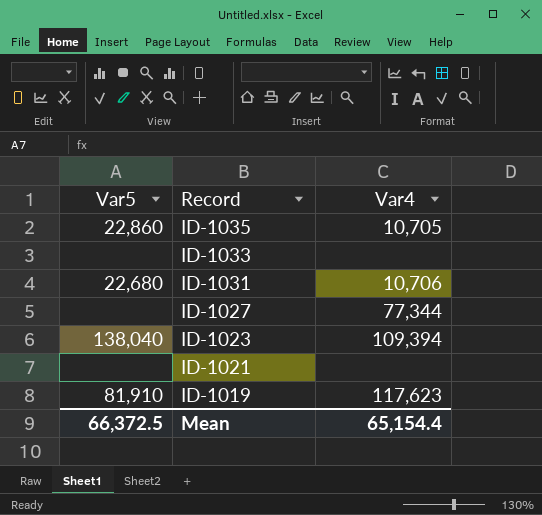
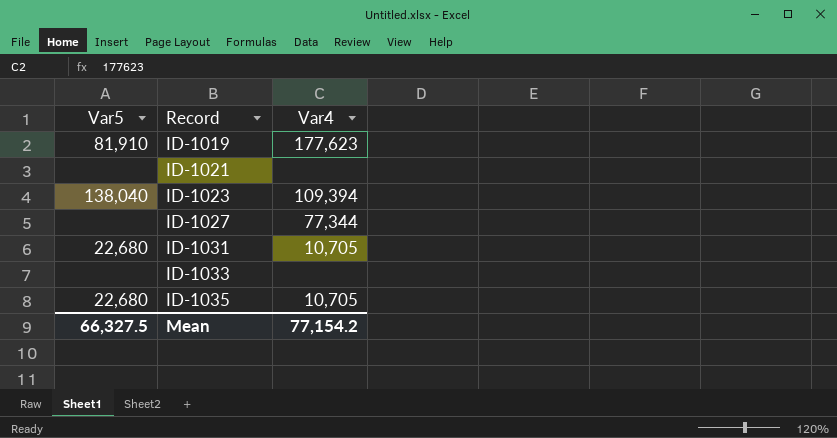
row order: Record descending -> Record ascending
ID-1019 | Var4: 117,623 -> 177,623
ID-1031 | Var4: 10,706 -> 10,705
ID-1035 | Var5: 22,860 -> 22,680
Mean | Var5: 66,372.5 -> 66,327.5
Mean | Var4: 65,154.4 -> 77,154.2

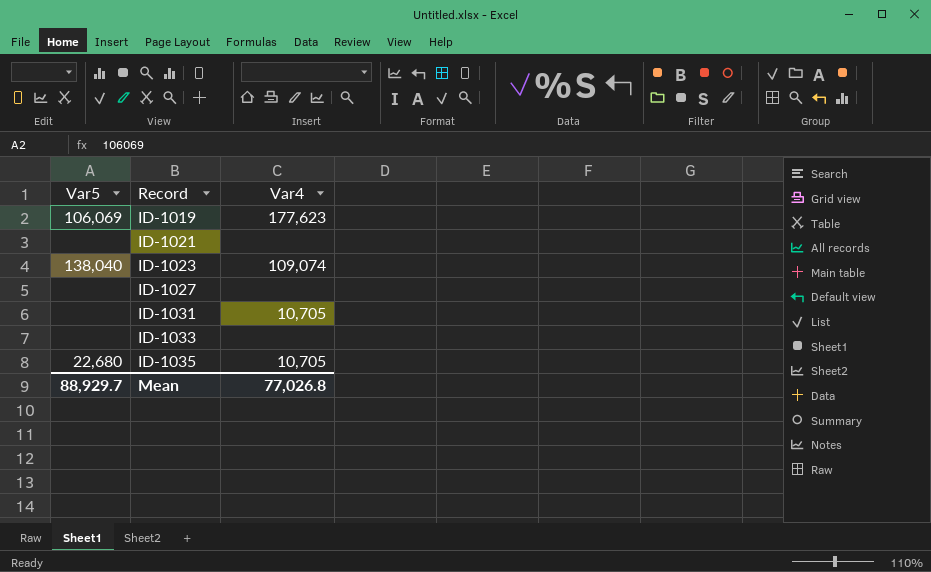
ID-1019 | Var5: 81,910 -> 106,069
ID-1023 | Var4: 109,394 -> 109,074
ID-1027 | Var4: 77,344 -> none
ID-1031 | Var5: 22,680 -> none
Mean | Var5: 66,327.5 -> 88,929.7
Mean | Var4: 77,154.2 -> 77,026.8

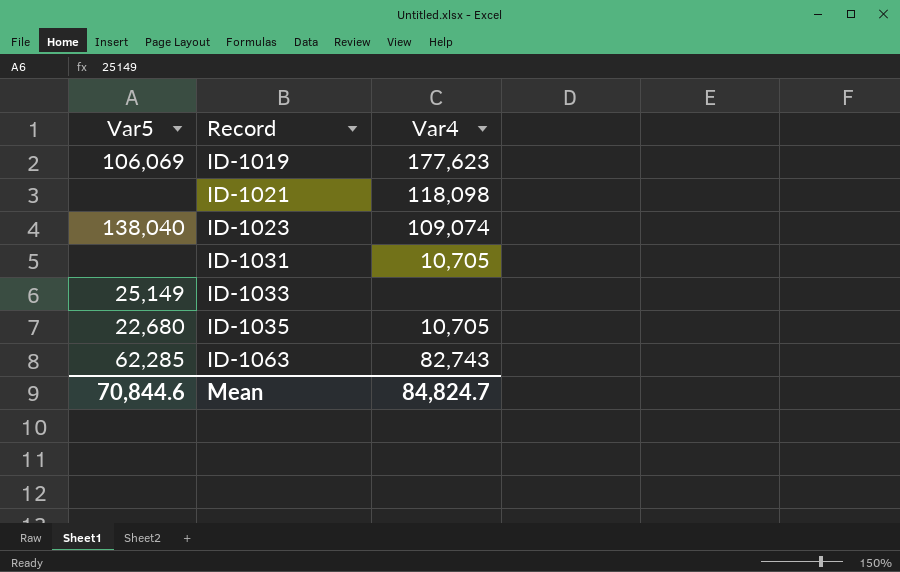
row ID-1027: none | none -> none
ID-1021 | Var4: none -> 118,098
ID-1033 | Var5: none -> 25,149
row ID-1063: none -> 62,285 | 82,743
Mean | Var5: 88,929.7 -> 70,844.6
Mean | Var4: 77,026.8 -> 84,824.7

